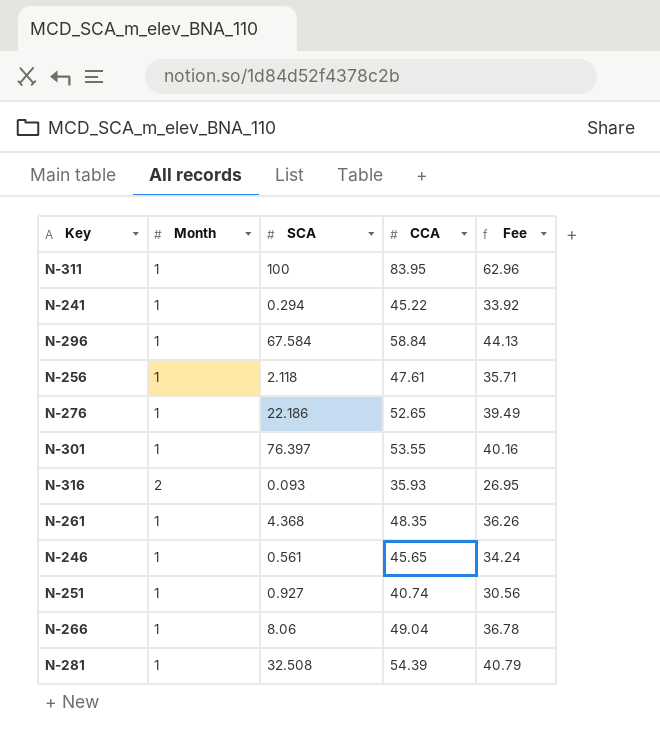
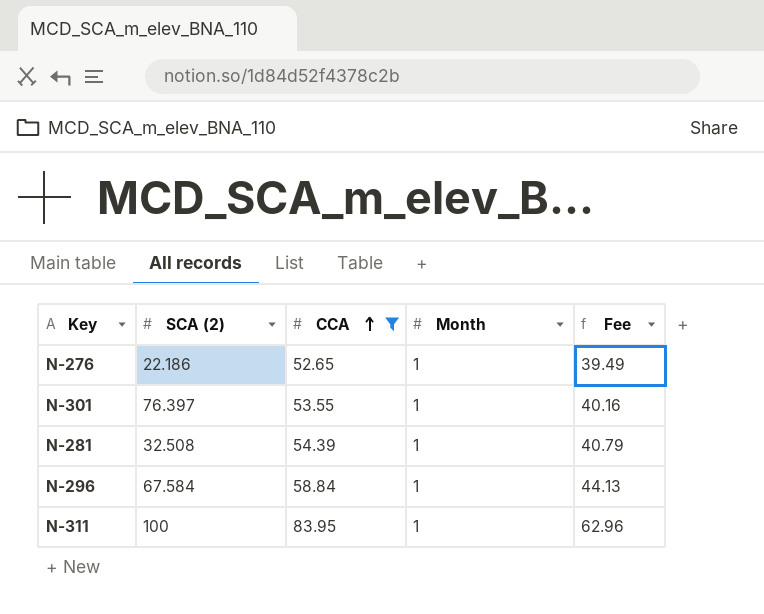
filter: none -> CCA >= 52.65
row order: none -> CCA ascending
column name: SCA -> SCA (2)
column Month | position: 2 -> 4

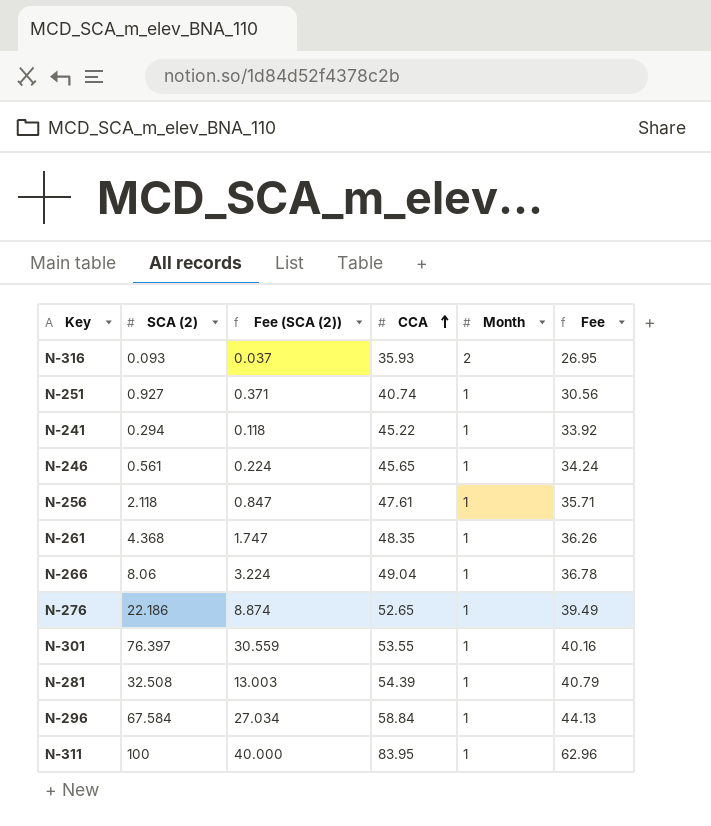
filter: CCA >= 52.65 -> none
column Fee (SCA (2)) | formula: none -> [SCA (2)] * 0.4

